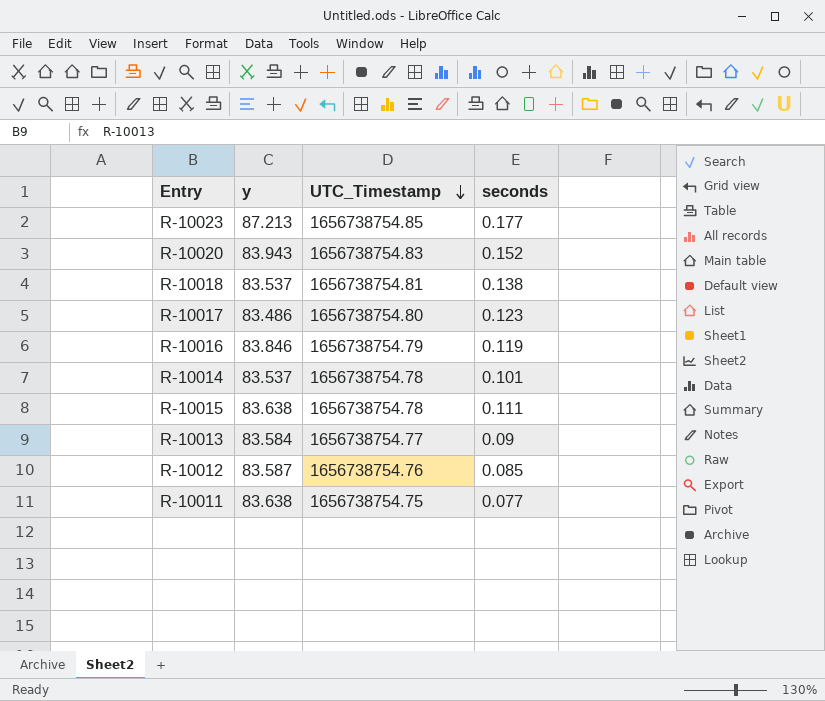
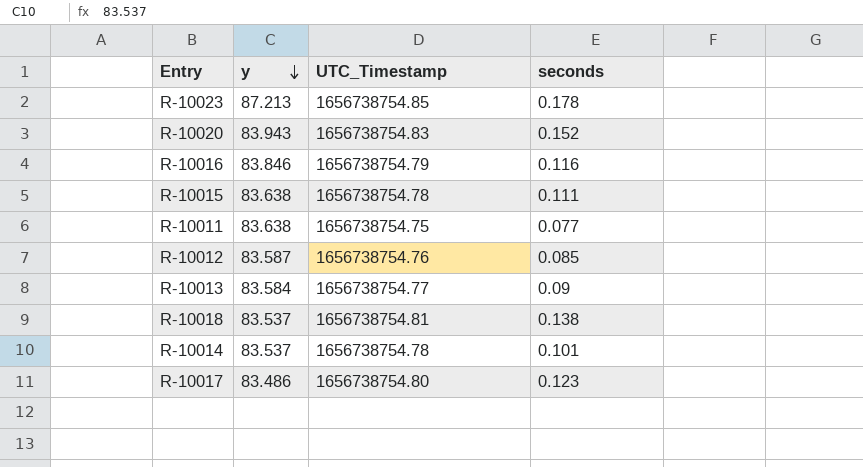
row order: UTC_Timestamp descending -> y descending
R-10023 | seconds: 0.177 -> 0.178
R-10016 | seconds: 0.119 -> 0.116

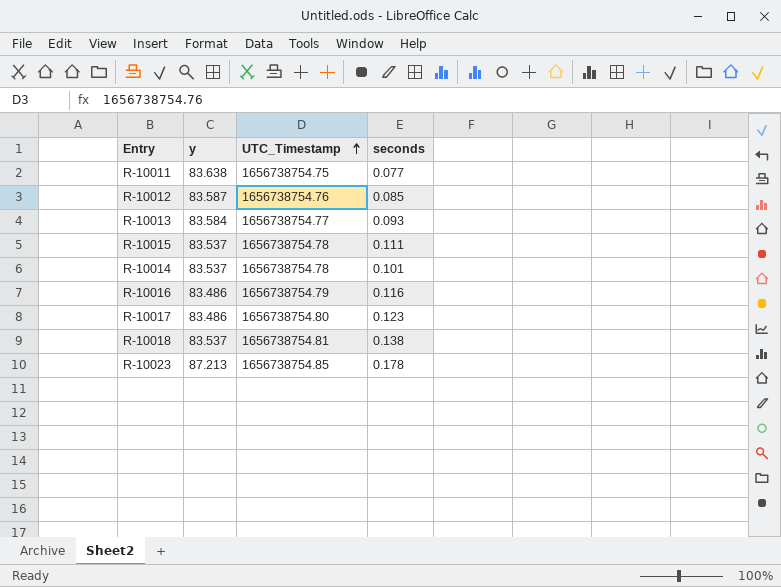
row order: y descending -> UTC_Timestamp ascending
row R-10020: 83.943 | 1656738754.83 | 0.152 -> none
R-10013 | seconds: 0.09 -> 0.093
R-10015 | y: 83.638 -> 83.537
R-10016 | y: 83.846 -> 83.486

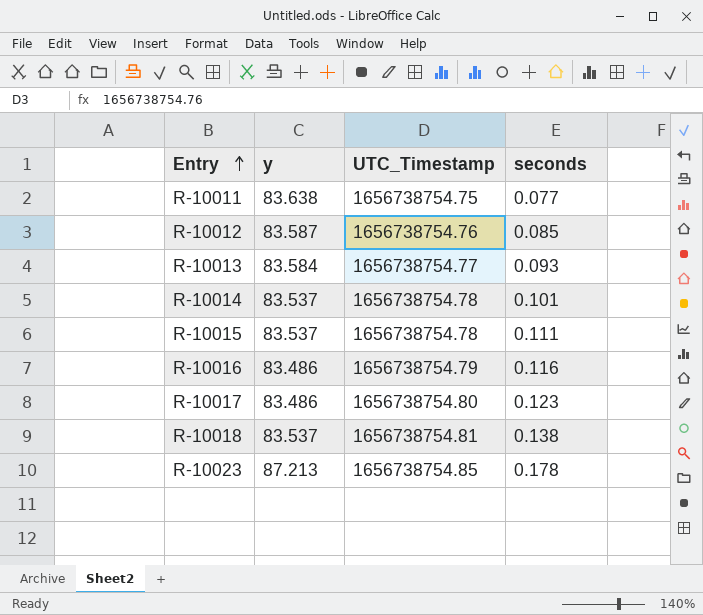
row order: UTC_Timestamp ascending -> Entry ascending

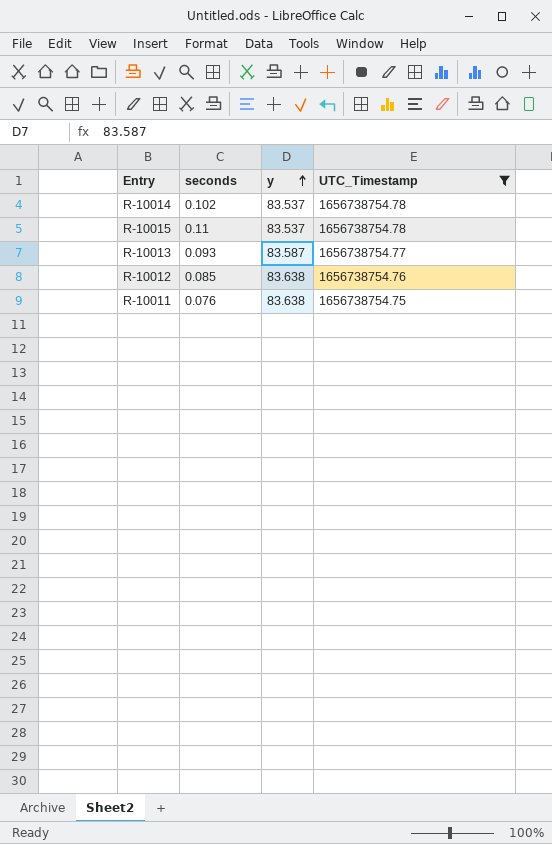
filter: none -> UTC_Timestamp <= 1656738754.78
row order: Entry ascending -> y ascending
column seconds | position: 4 -> 2
R-10014 | seconds: 0.101 -> 0.102
R-10015 | seconds: 0.111 -> 0.11
R-10013 | y: 83.584 -> 83.587
R-10012 | y: 83.587 -> 83.638
R-10011 | seconds: 0.077 -> 0.076

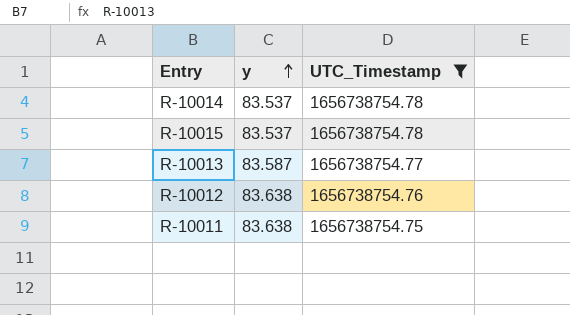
column seconds | position: 2 -> none

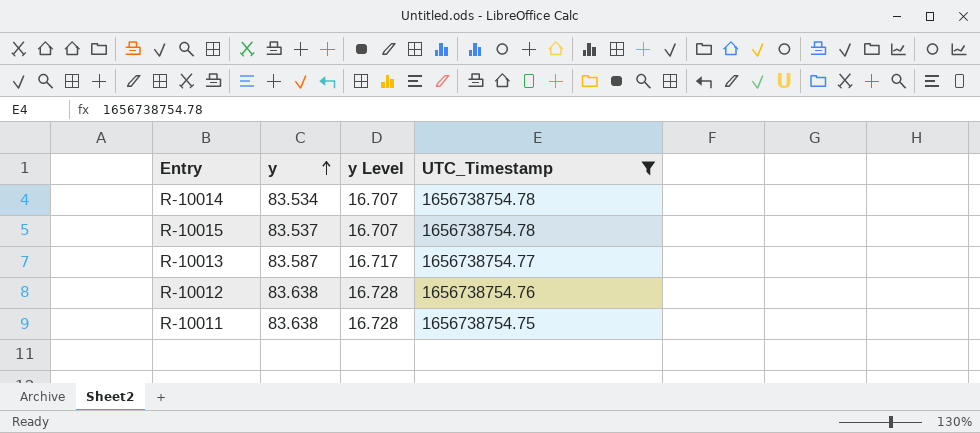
column y Level | formula: none -> [y] * 0.2
R-10014 | y: 83.537 -> 83.534

